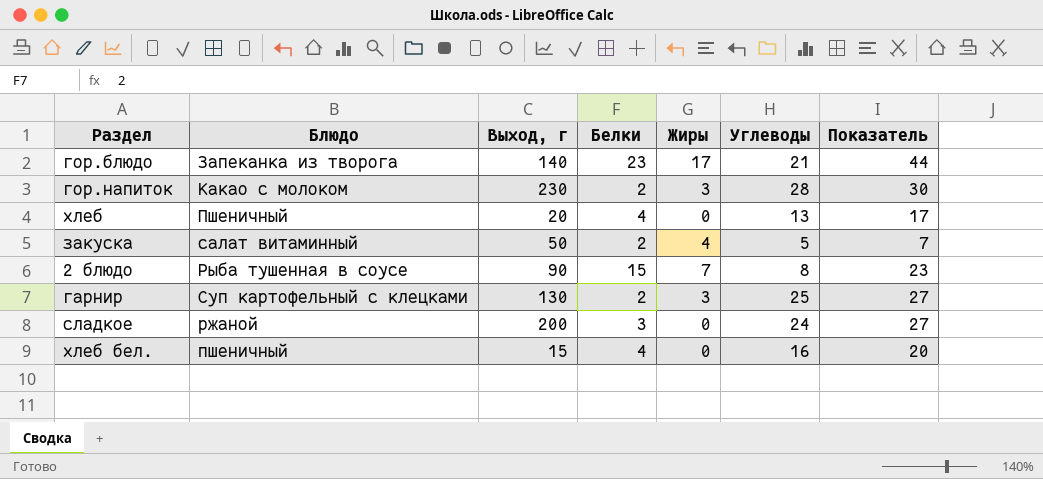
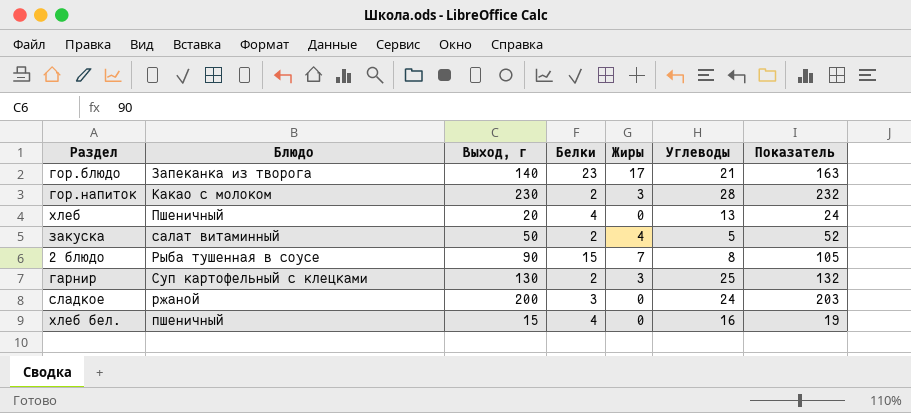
column Показатель | formula: [Белки] + [Углеводы] -> [Выход, г] + [Белки]

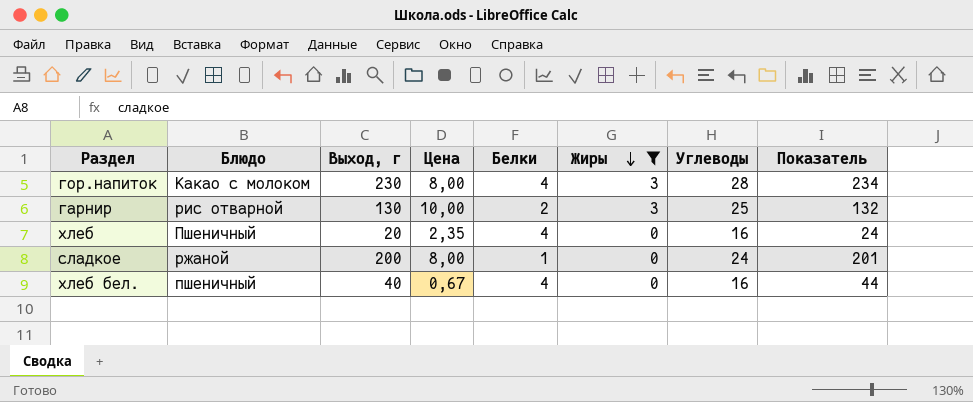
filter: none -> Жиры <= 3
row order: none -> Жиры descending
column Цена | position: none -> 4
гор.напиток | Белки: 2 -> 4
гор.напиток | Показатель: 232 -> 234
гарнир | Блюдо: Суп картофельный с клецками -> рис отварной
хлеб | Углеводы: 13 -> 16
сладкое | Белки: 3 -> 1
сладкое | Показатель: 203 -> 201
хлеб бел. | Выход, г: 15 -> 40
хлеб бел. | Показатель: 19 -> 44

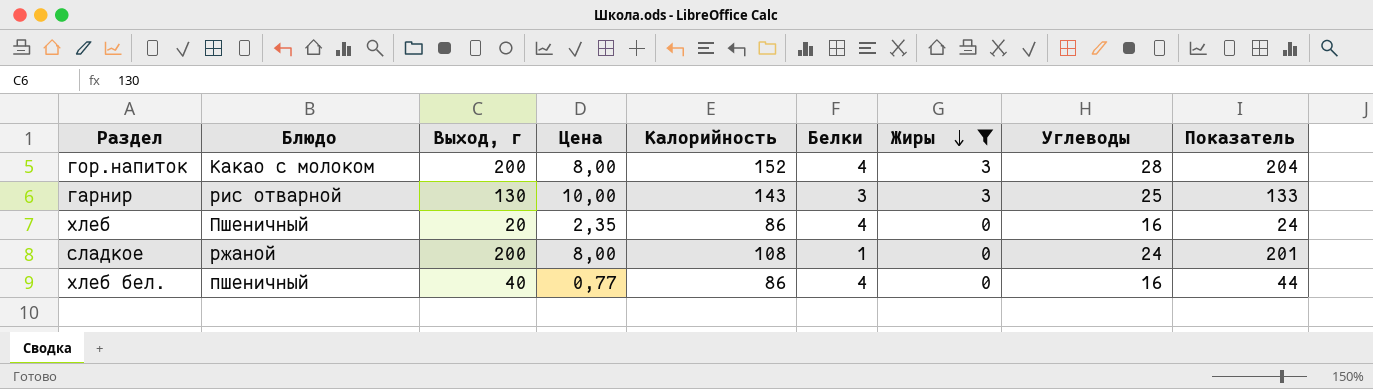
column Калорийность | position: none -> 5
гор.напиток | Выход, г: 230 -> 200
гор.напиток | Показатель: 234 -> 204
гарнир | Белки: 2 -> 3
гарнир | Показатель: 132 -> 133
хлеб бел. | Цена: 0,67 -> 0,77

